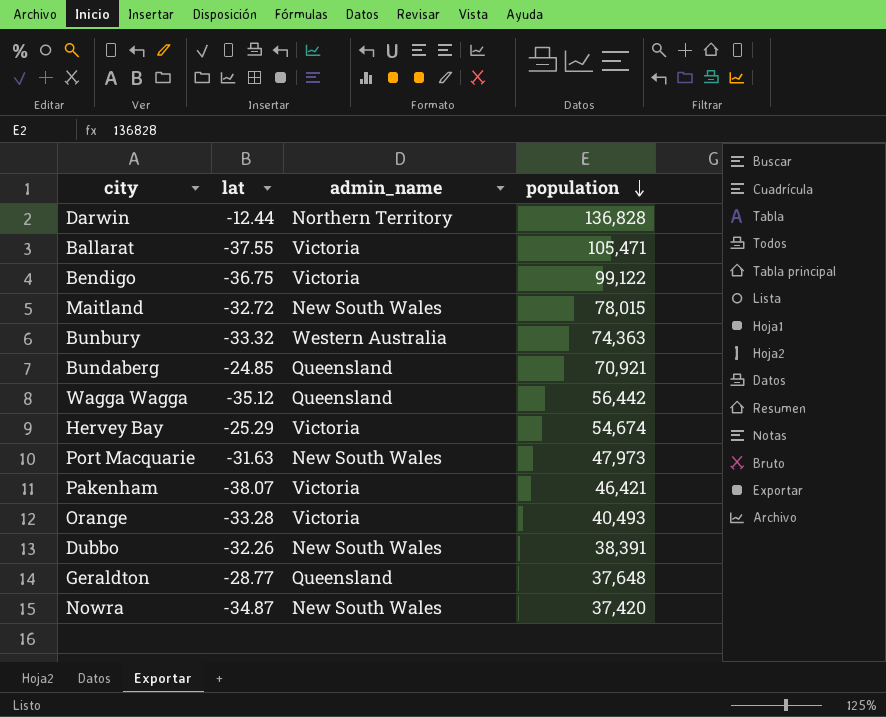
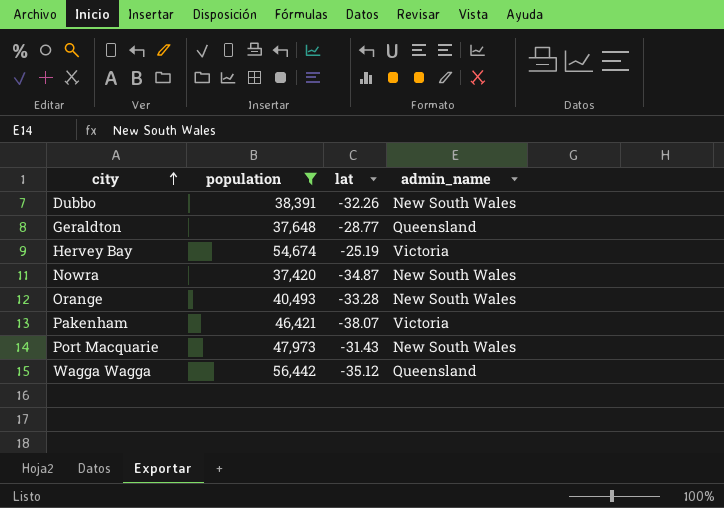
filter: none -> population <= 56,442
row order: population descending -> city ascending
column population | position: 4 -> 2
Hervey Bay | lat: -25.29 -> -25.19
Orange | admin_name: Victoria -> New South Wales
Port Macquarie | lat: -31.63 -> -31.43

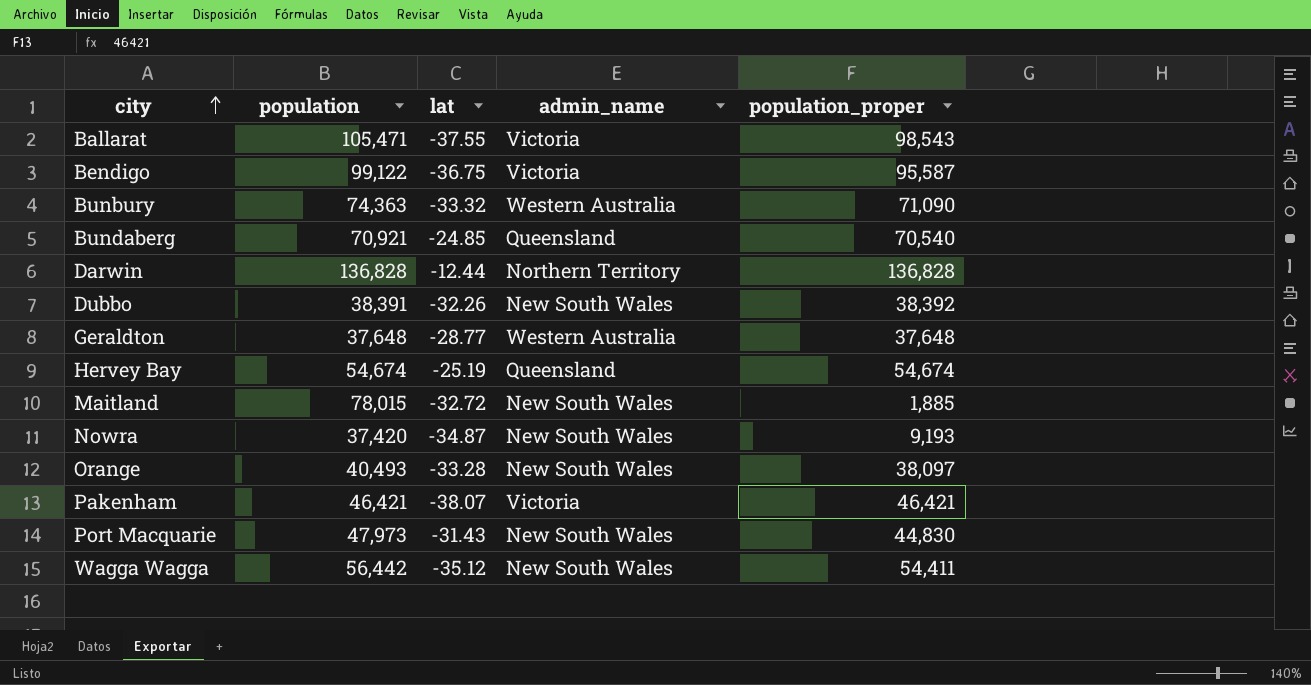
filter: population <= 56,442 -> none
column population_proper | position: none -> 5
Geraldton | admin_name: Queensland -> Western Australia
Hervey Bay | admin_name: Victoria -> Queensland
Wagga Wagga | admin_name: Queensland -> New South Wales

